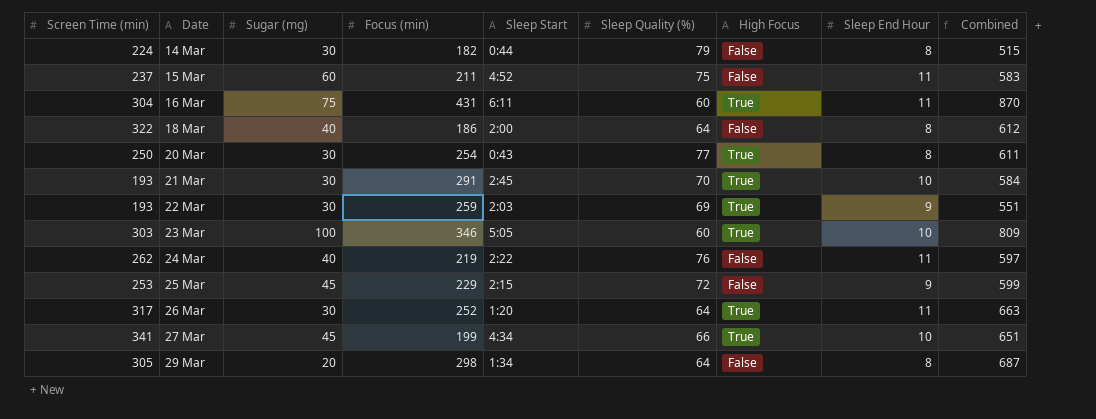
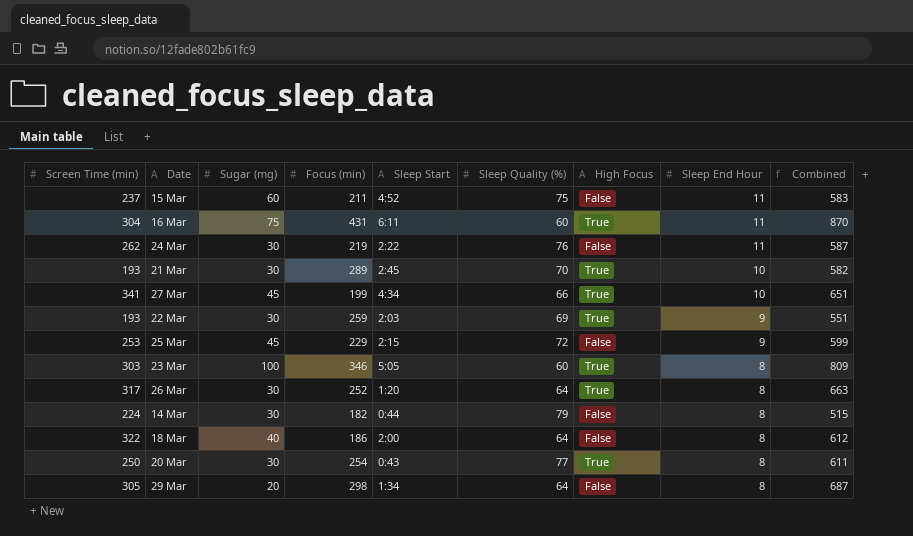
row order: Date ascending -> Sleep End Hour descending
24 Mar | Sugar (mg): 40 -> 30
24 Mar | Combined: 597 -> 587
21 Mar | Focus (min): 291 -> 289
21 Mar | Combined: 584 -> 582
23 Mar | Sleep End Hour: 10 -> 8
26 Mar | Sleep End Hour: 11 -> 8

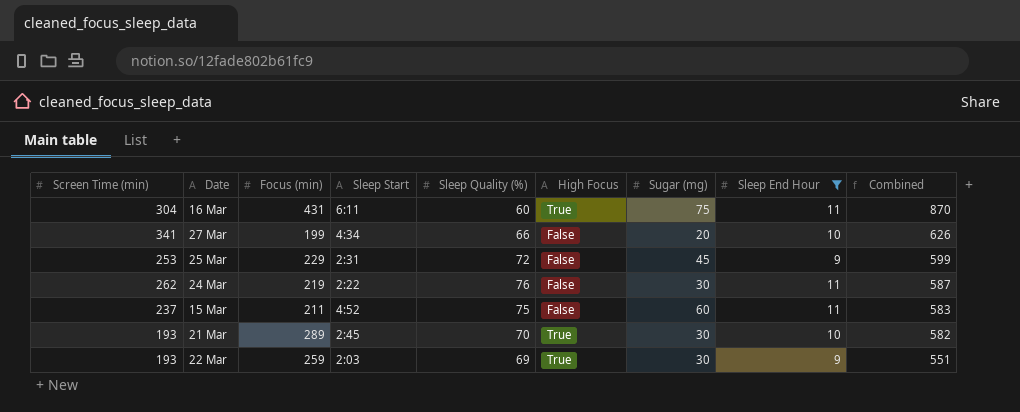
filter: none -> Sleep End Hour != 8
row order: Sleep End Hour descending -> Combined descending
column Sugar (mg) | position: 3 -> 7
27 Mar | High Focus: True -> False
27 Mar | Sugar (mg): 45 -> 20
27 Mar | Combined: 651 -> 626
25 Mar | Sleep Start: 2:15 -> 2:31

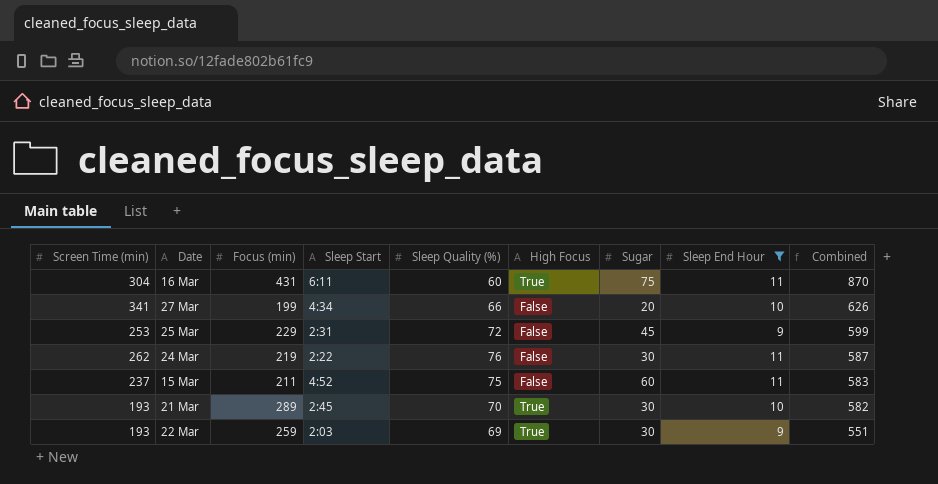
column name: Sugar (mg) -> Sugar

